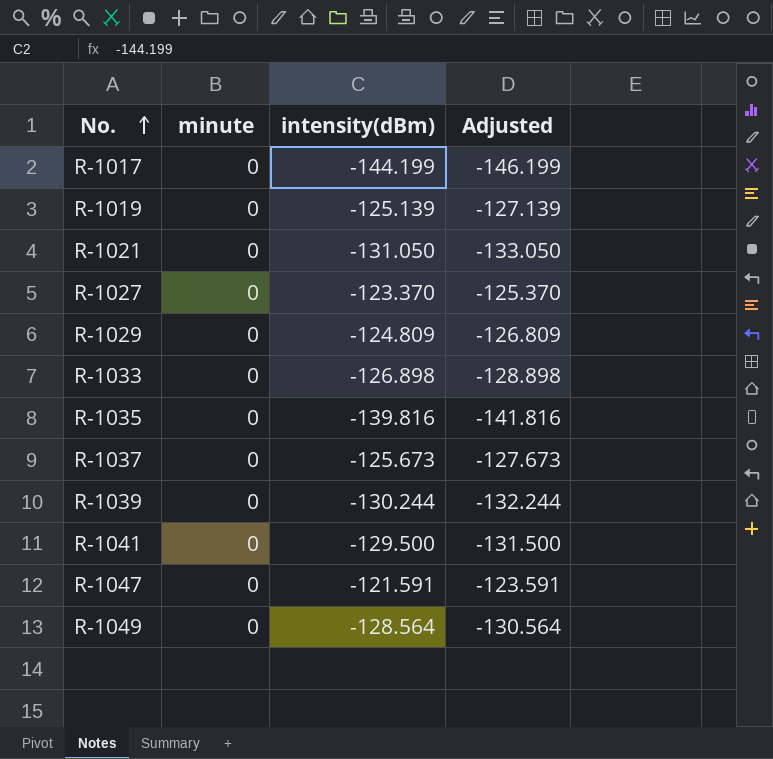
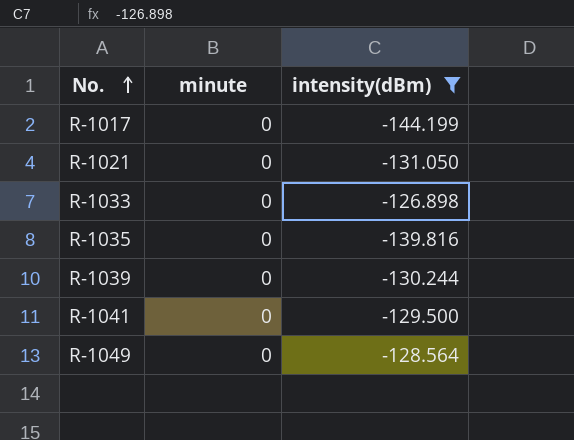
filter: none -> intensity(dBm) <= -126.898
column Adjusted | formula: [intensity(dBm)] - 2 -> none

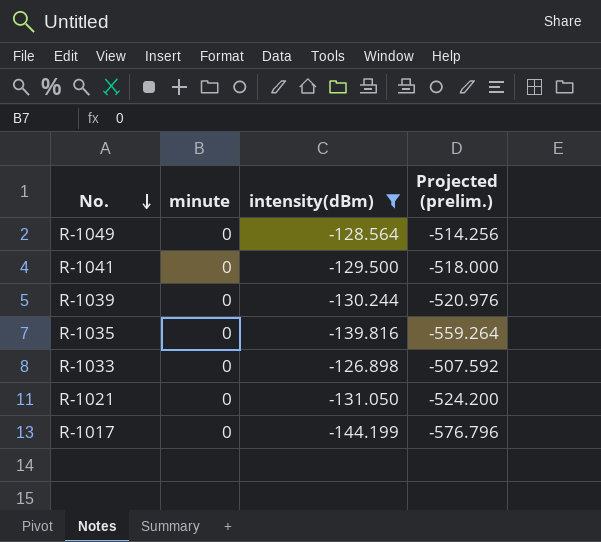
row order: No. ascending -> No. descending
column Projected (prelim.) | formula: none -> [intensity(dBm)] * 4

